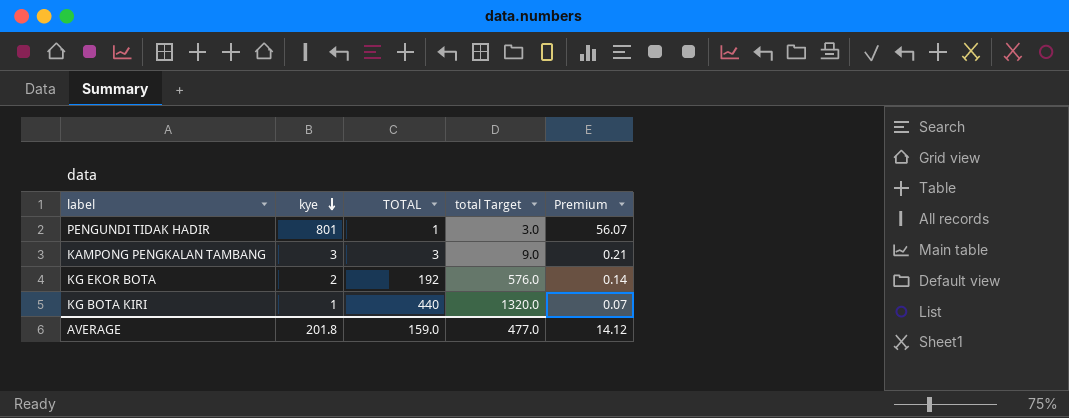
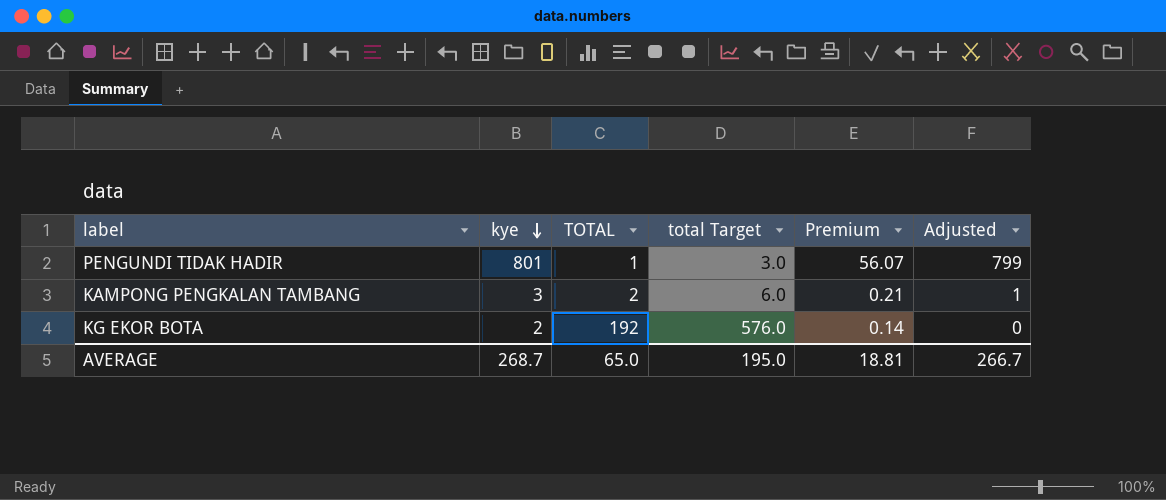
column Adjusted | formula: none -> [kye] - 2
row KG BOTA KIRI: 1 | 440 | 1320.0 | 0.07 -> none
KAMPONG PENGKALAN TAMBANG | TOTAL: 3 -> 2
KAMPONG PENGKALAN TAMBANG | total Target: 9.0 -> 6.0
AVERAGE | kye: 201.8 -> 268.7
AVERAGE | TOTAL: 159.0 -> 65.0
AVERAGE | total Target: 477.0 -> 195.0
AVERAGE | Premium: 14.12 -> 18.81

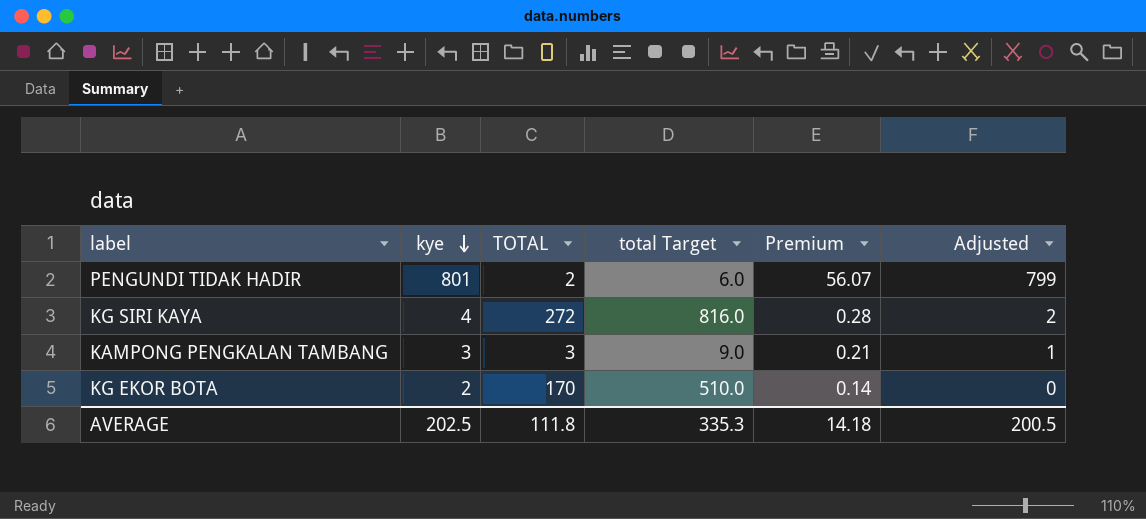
PENGUNDI TIDAK HADIR | TOTAL: 1 -> 2
PENGUNDI TIDAK HADIR | total Target: 3.0 -> 6.0
row KG SIRI KAYA: none -> 4 | 272 | 816.0 | 0.28 | 2
KAMPONG PENGKALAN TAMBANG | TOTAL: 2 -> 3
KAMPONG PENGKALAN TAMBANG | total Target: 6.0 -> 9.0
KG EKOR BOTA | TOTAL: 192 -> 170
KG EKOR BOTA | total Target: 576.0 -> 510.0
AVERAGE | kye: 268.7 -> 202.5
AVERAGE | TOTAL: 65.0 -> 111.8
AVERAGE | total Target: 195.0 -> 335.3
AVERAGE | Premium: 18.81 -> 14.18
AVERAGE | Adjusted: 266.7 -> 200.5

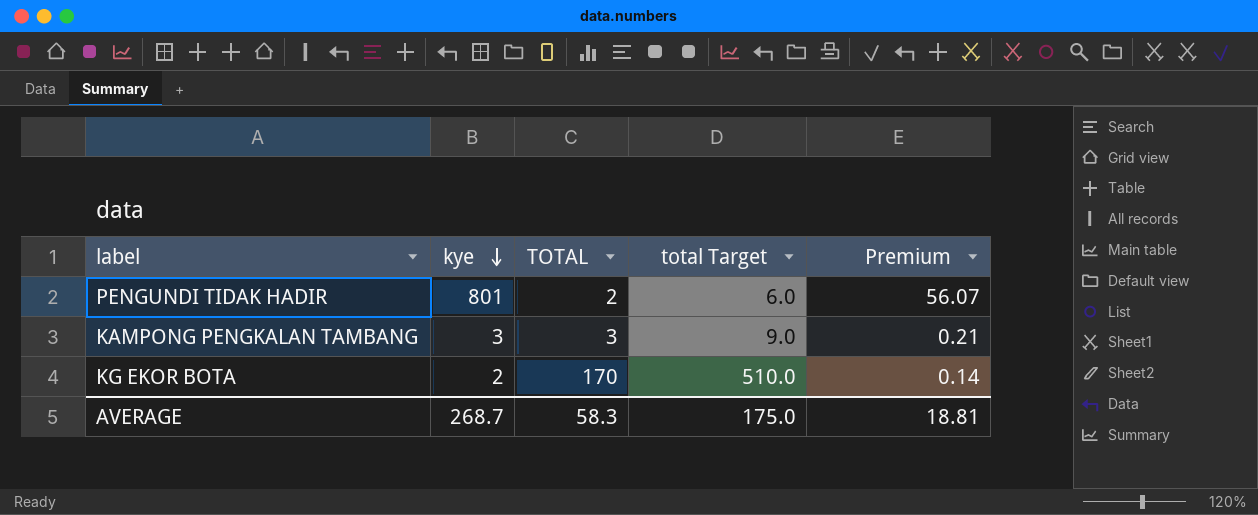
column Adjusted | formula: [kye] - 2 -> none
row KG SIRI KAYA: 4 | 272 | 816.0 | 0.28 | 2 -> none
AVERAGE | kye: 202.5 -> 268.7
AVERAGE | TOTAL: 111.8 -> 58.3
AVERAGE | total Target: 335.3 -> 175.0
AVERAGE | Premium: 14.18 -> 18.81

